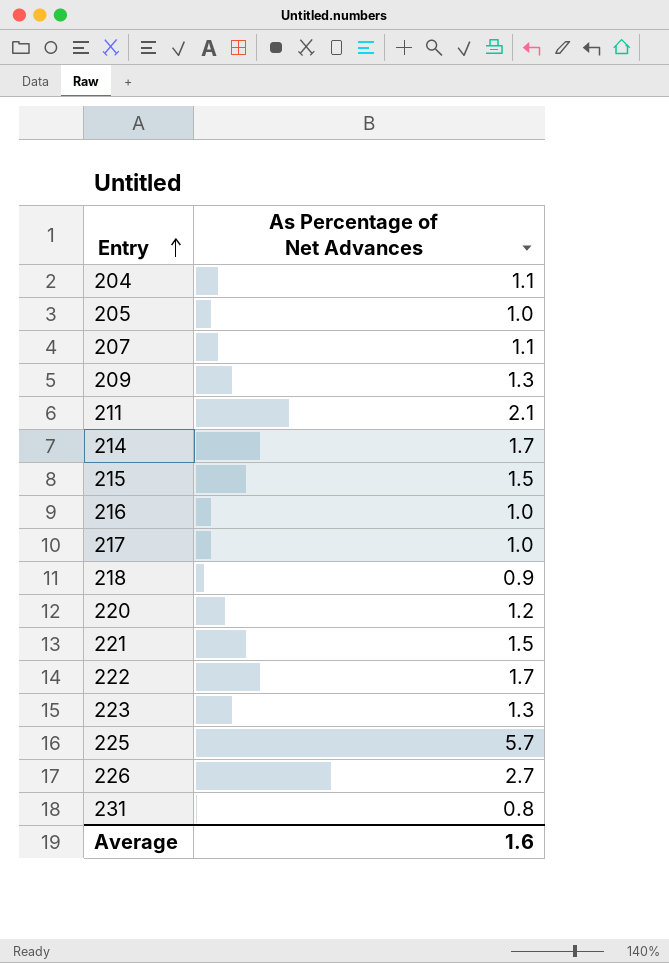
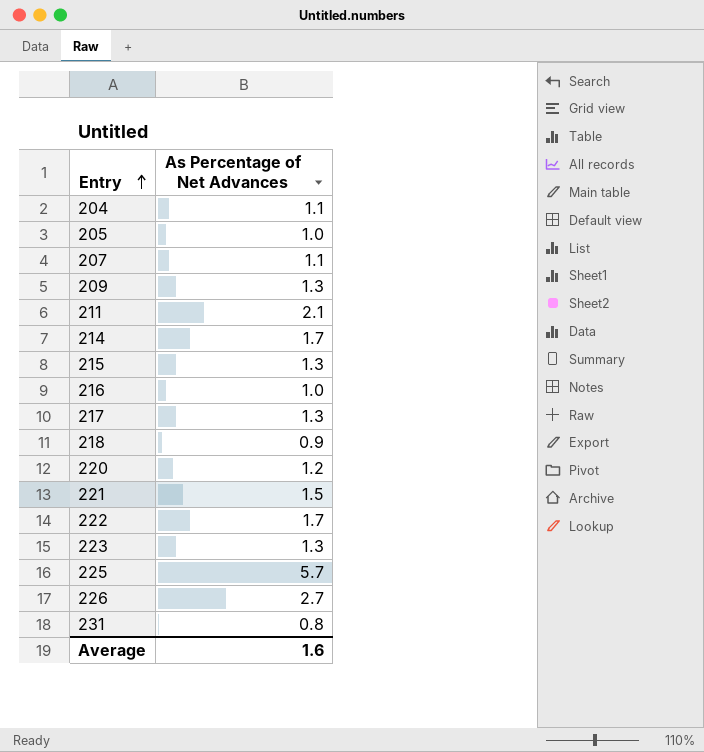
215 | As Percentage of Net Advances: 1.5 -> 1.3
217 | As Percentage of Net Advances: 1.0 -> 1.3

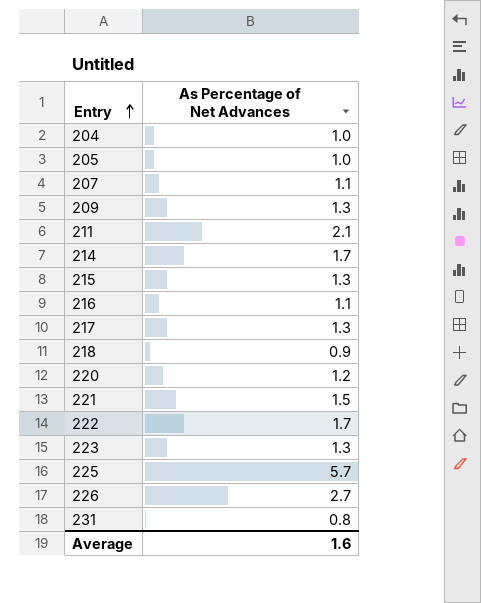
204 | As Percentage of Net Advances: 1.1 -> 1.0
216 | As Percentage of Net Advances: 1.0 -> 1.1

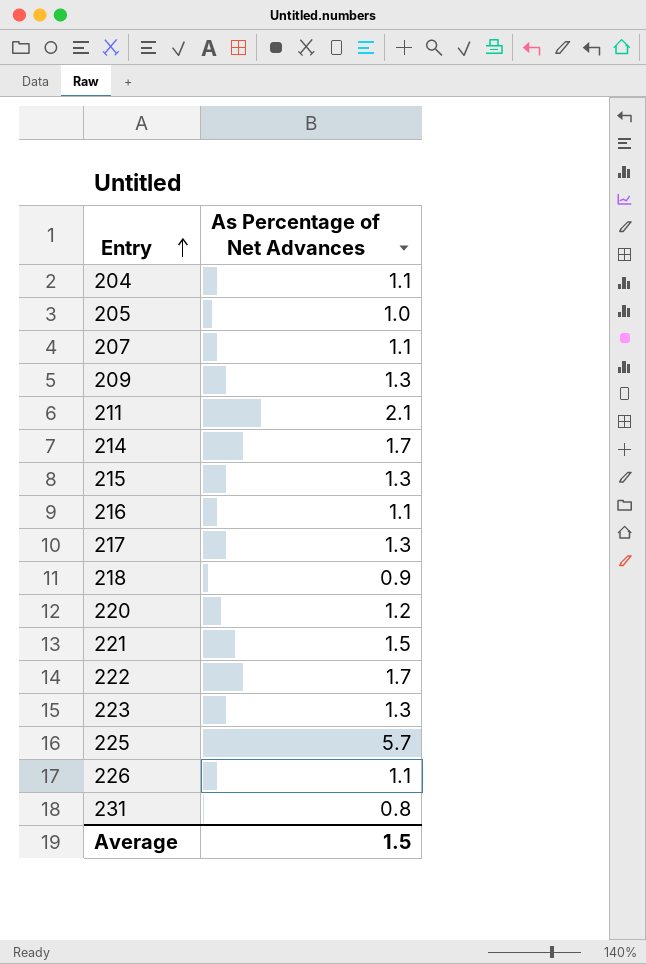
204 | As Percentage of Net Advances: 1.0 -> 1.1
226 | As Percentage of Net Advances: 2.7 -> 1.1
Average | As Percentage of Net Advances: 1.6 -> 1.5

